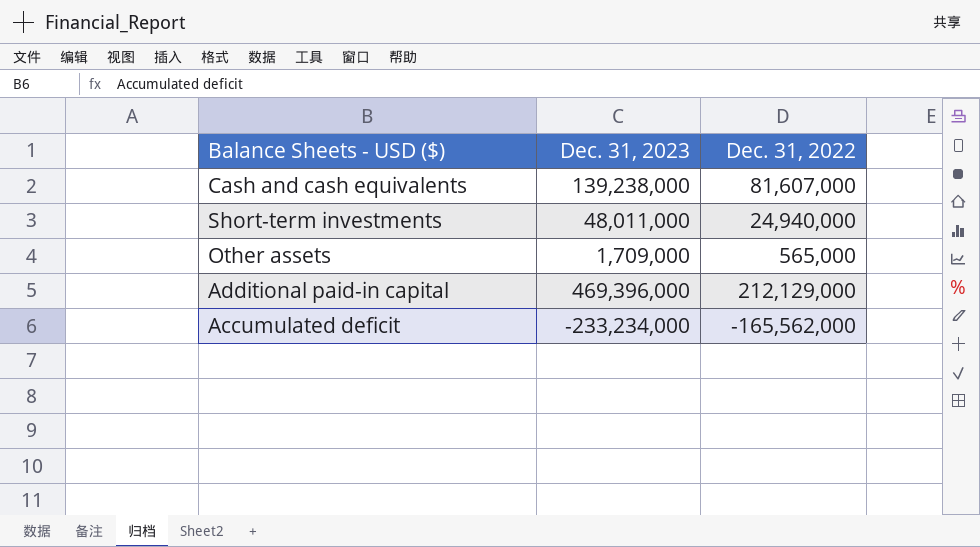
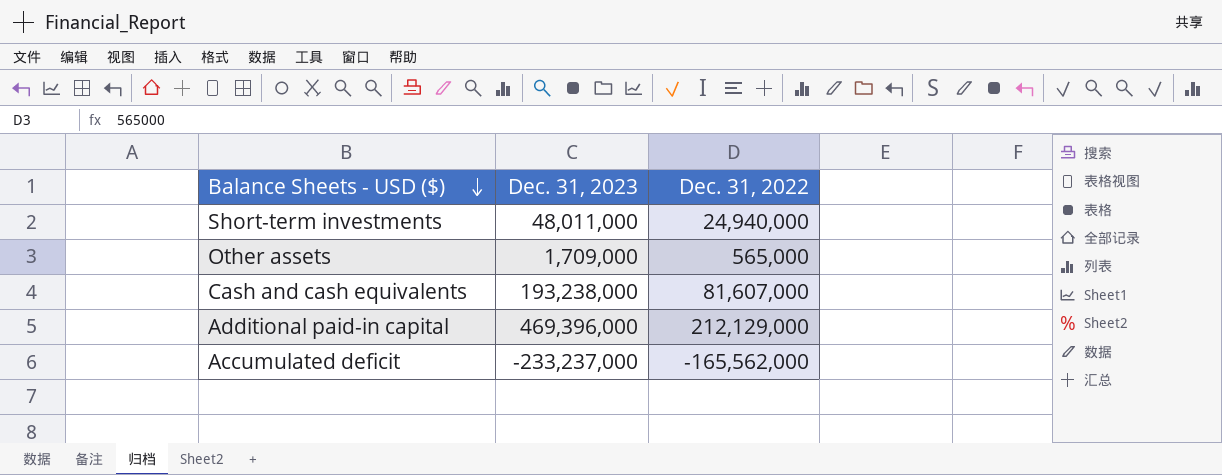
row order: none -> Balance Sheets - USD ($) descending
Cash and cash equivalents | Dec. 31, 2023: 139,238,000 -> 193,238,000
Accumulated deficit | Dec. 31, 2023: -233,234,000 -> -233,237,000

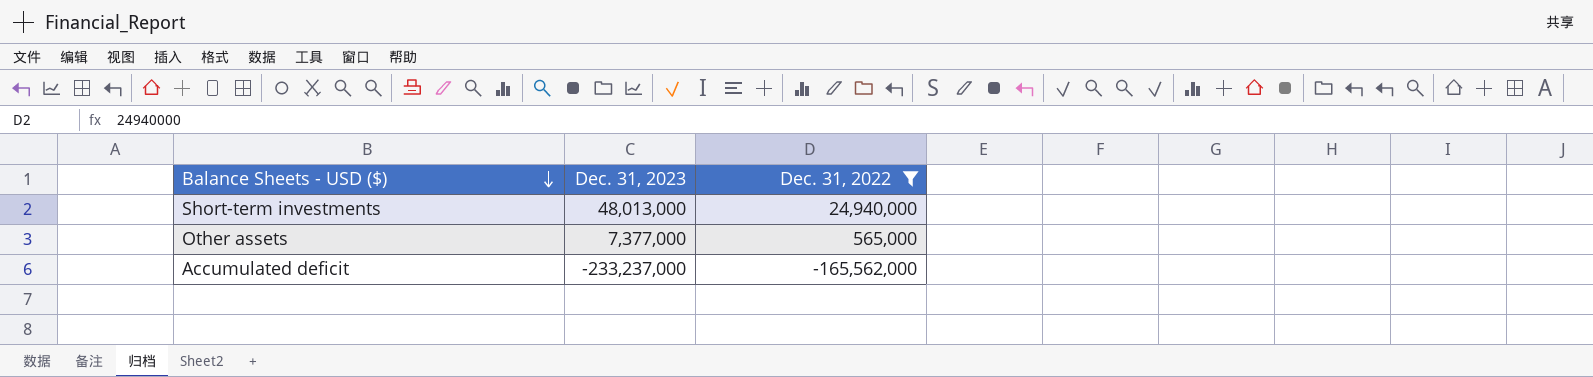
filter: none -> Dec. 31, 2022 <= 24,940,000
Short-term investments | Dec. 31, 2023: 48,011,000 -> 48,013,000
Other assets | Dec. 31, 2023: 1,709,000 -> 7,377,000

